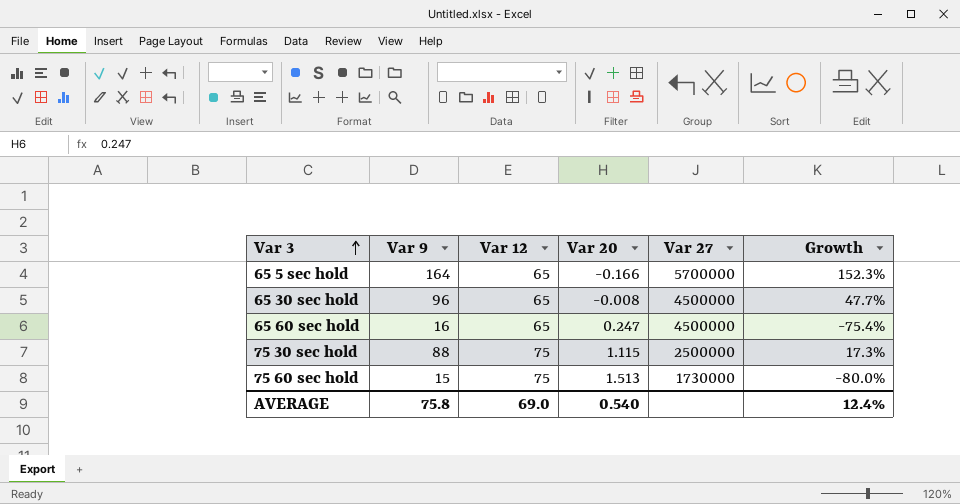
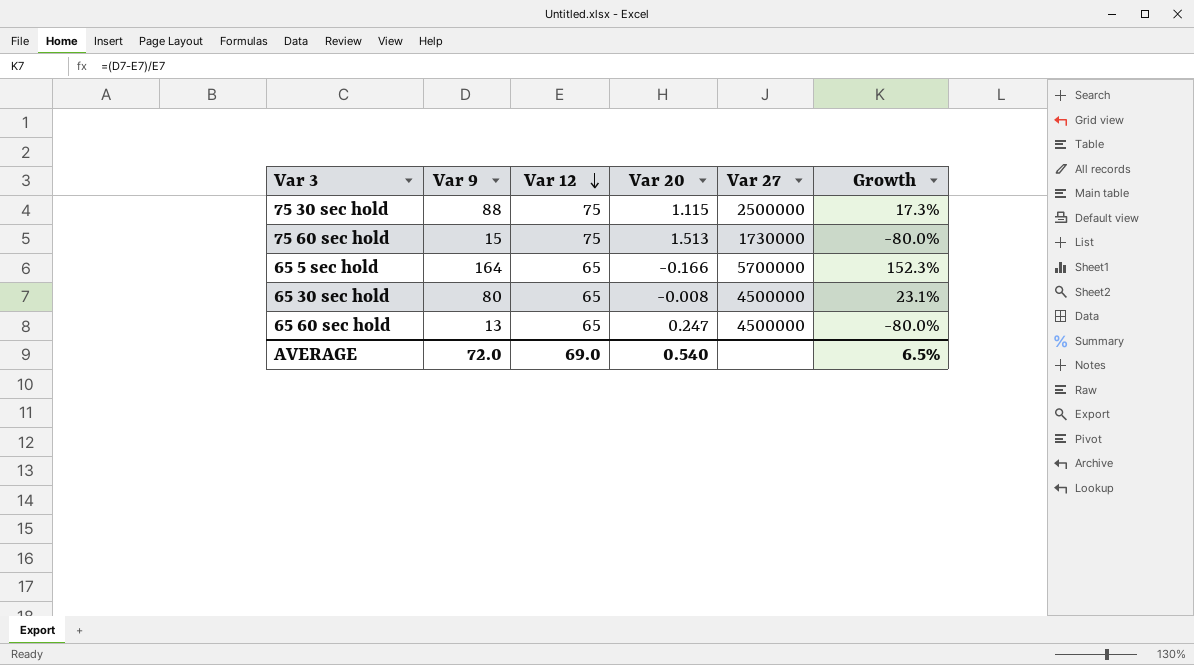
row order: Var 3 ascending -> Var 12 descending
65 30 sec hold | Var 9: 96 -> 80
65 30 sec hold | Growth: 47.7% -> 23.1%
65 60 sec hold | Var 9: 16 -> 13
65 60 sec hold | Growth: -75.4% -> -80.0%
AVERAGE | Var 9: 75.8 -> 72.0
AVERAGE | Growth: 12.4% -> 6.5%

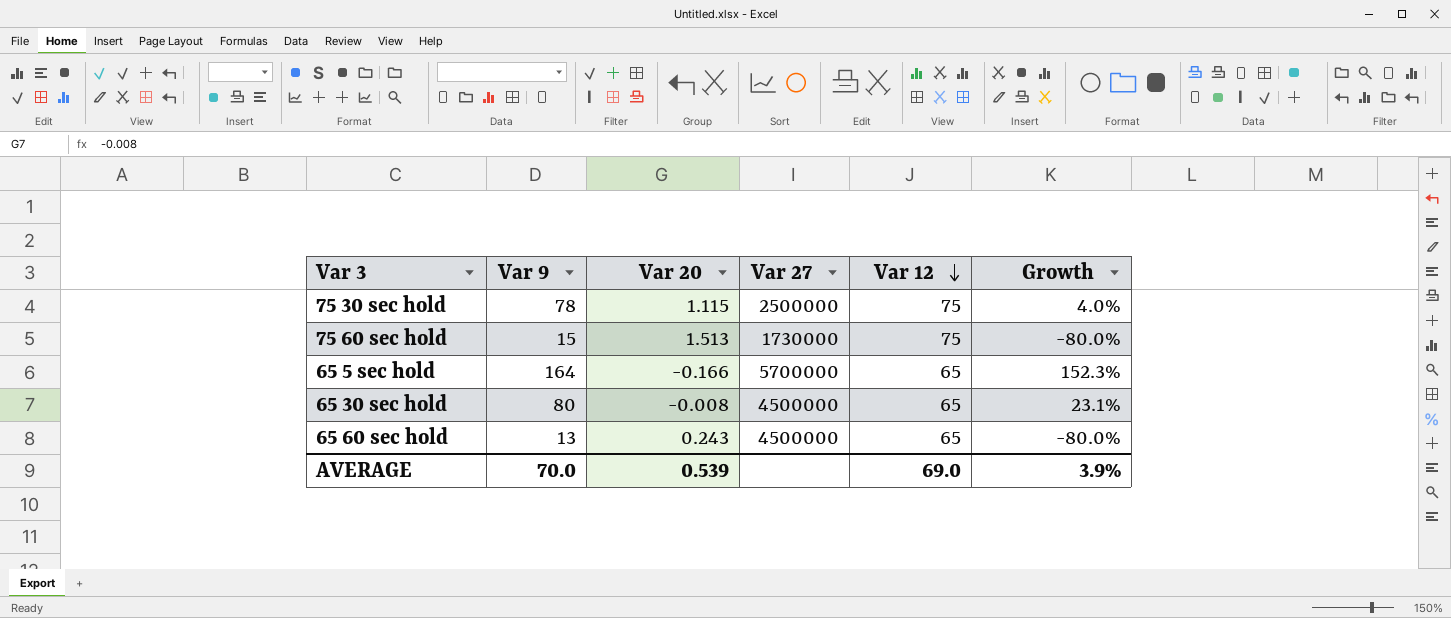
column Var 12 | position: 3 -> 5
75 30 sec hold | Var 9: 88 -> 78
75 30 sec hold | Growth: 17.3% -> 4.0%
65 60 sec hold | Var 20: 0.247 -> 0.243
AVERAGE | Var 9: 72.0 -> 70.0
AVERAGE | Var 20: 0.540 -> 0.539
AVERAGE | Growth: 6.5% -> 3.9%

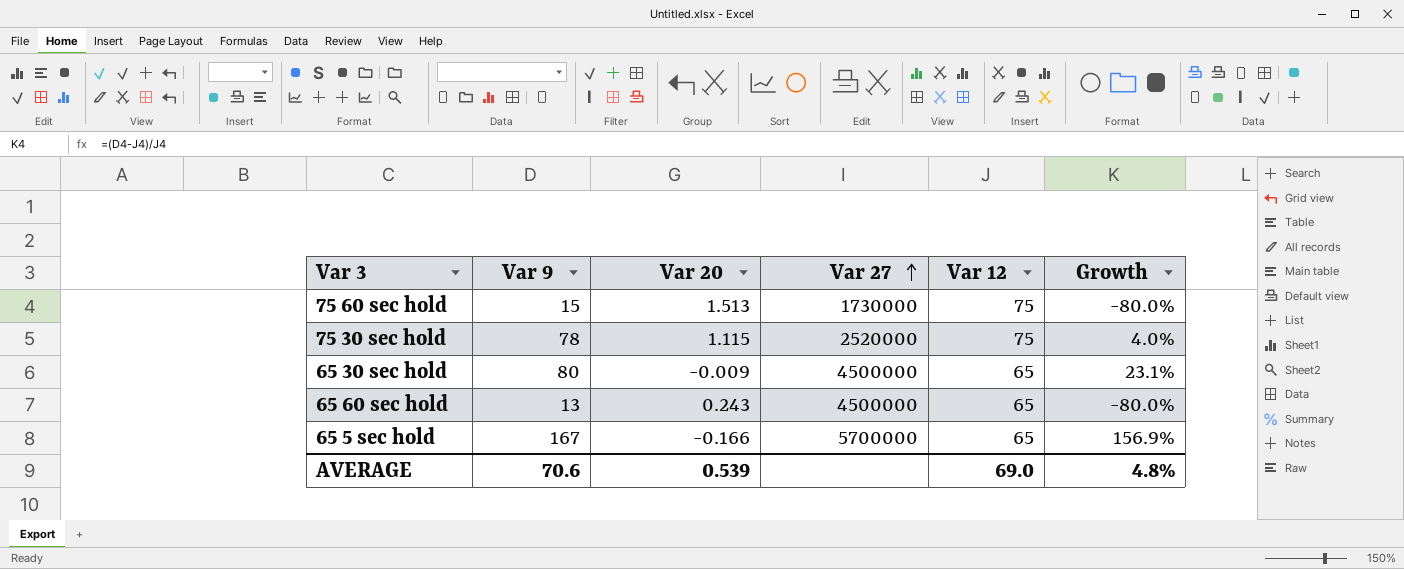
row order: Var 12 descending -> Var 27 ascending
75 30 sec hold | Var 27: 2500000 -> 2520000
65 30 sec hold | Var 20: -0.008 -> -0.009
65 5 sec hold | Var 9: 164 -> 167
65 5 sec hold | Growth: 152.3% -> 156.9%
AVERAGE | Var 9: 70.0 -> 70.6
AVERAGE | Growth: 3.9% -> 4.8%

